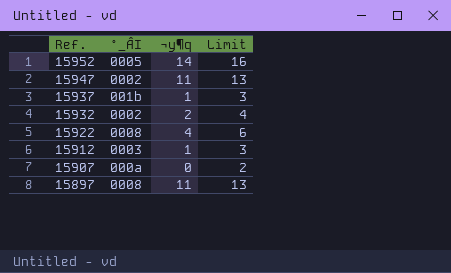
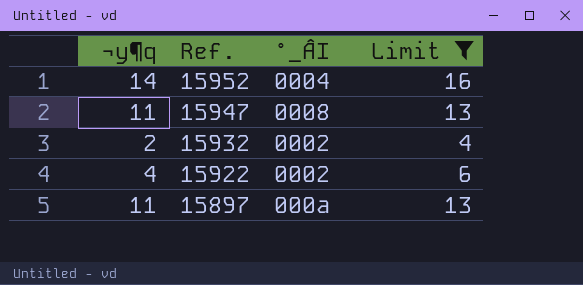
filter: none -> Limit >= 4
column ¬y¶q | position: 3 -> 1
15952 | °_ÂI: 0005 -> 0004
15947 | °_ÂI: 0002 -> 0008
15922 | °_ÂI: 0008 -> 0002
15897 | °_ÂI: 0008 -> 000a

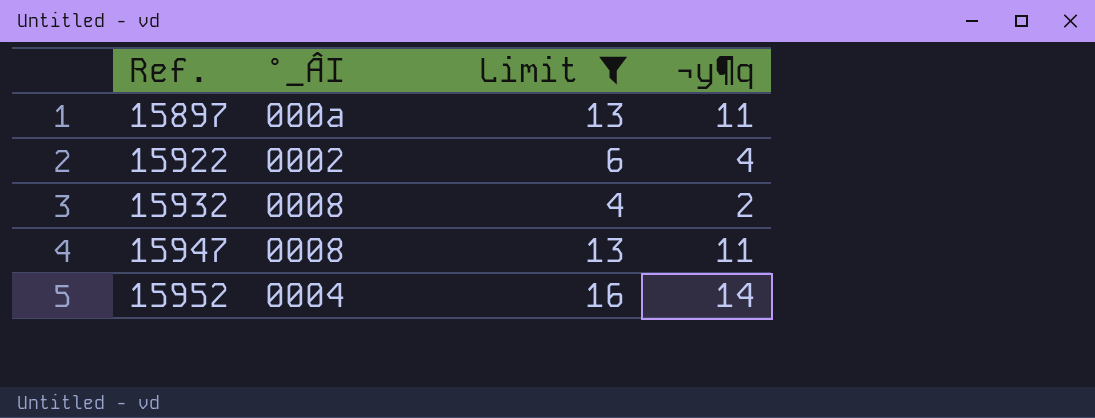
row order: Ref. descending -> Ref. ascending
column ¬y¶q | position: 1 -> 4
15932 | °_ÂI: 0002 -> 0008

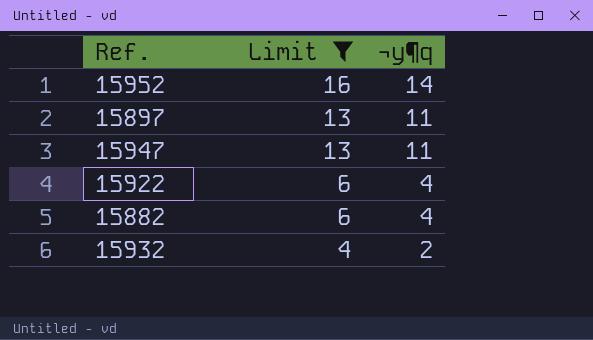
row order: Ref. ascending -> Limit descending
column °_ÂI | position: 2 -> none
row 15882: none -> 6 | 4

